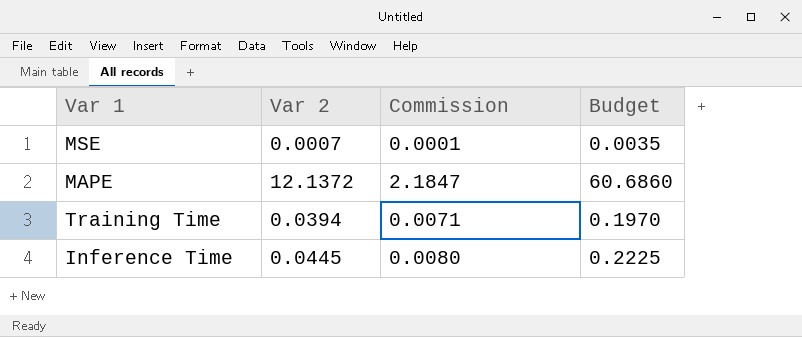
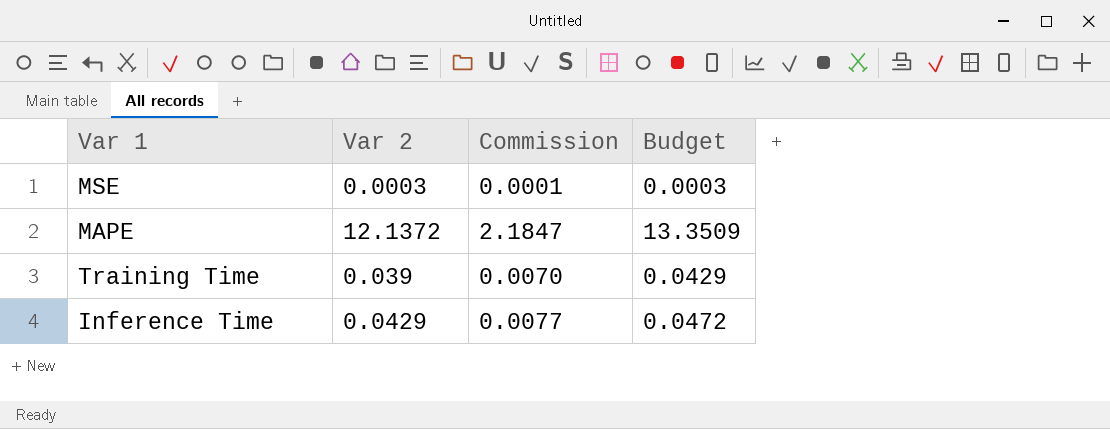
column Budget | formula: [Var 2] * 5 -> [Var 2] * 1.1
MSE | Var 2: 0.0007 -> 0.0003
Training Time | Var 2: 0.0394 -> 0.039
Training Time | Commission: 0.0071 -> 0.0070
Inference Time | Var 2: 0.0445 -> 0.0429
Inference Time | Commission: 0.0080 -> 0.0077

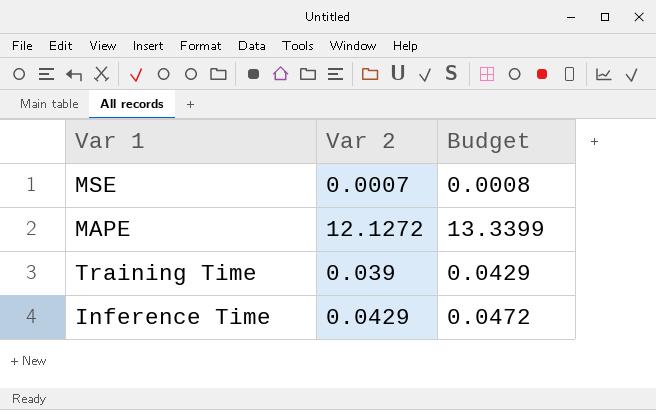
column Commission | formula: [Var 2] * 0.18 -> none
MSE | Var 2: 0.0003 -> 0.0007
MSE | Budget: 0.0003 -> 0.0008
MAPE | Var 2: 12.1372 -> 12.1272
MAPE | Budget: 13.3509 -> 13.3399

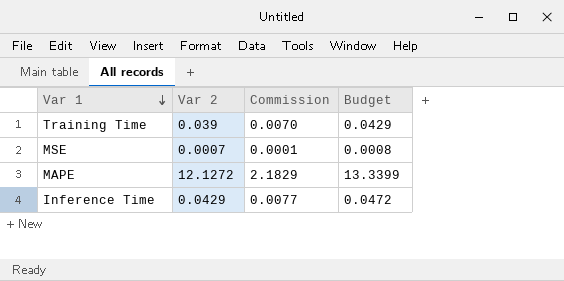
row order: none -> Var 1 descending
column Commission | formula: none -> [Var 2] * 0.18

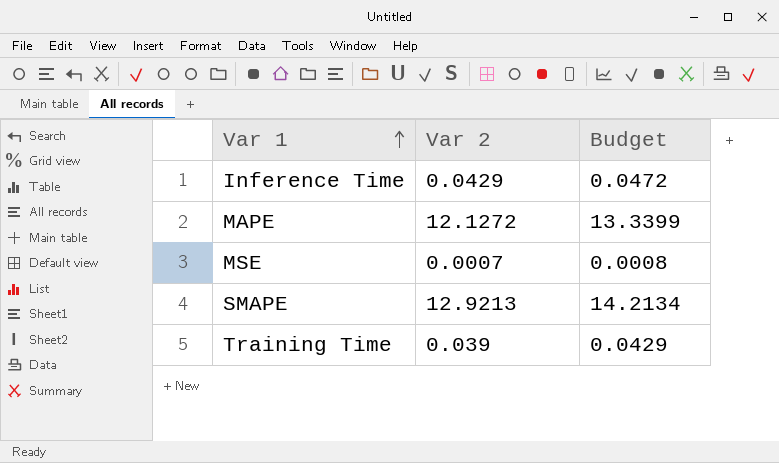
row order: Var 1 descending -> Var 1 ascending
column Commission | formula: [Var 2] * 0.18 -> none
row SMAPE: none -> 12.9213 | 14.2134

